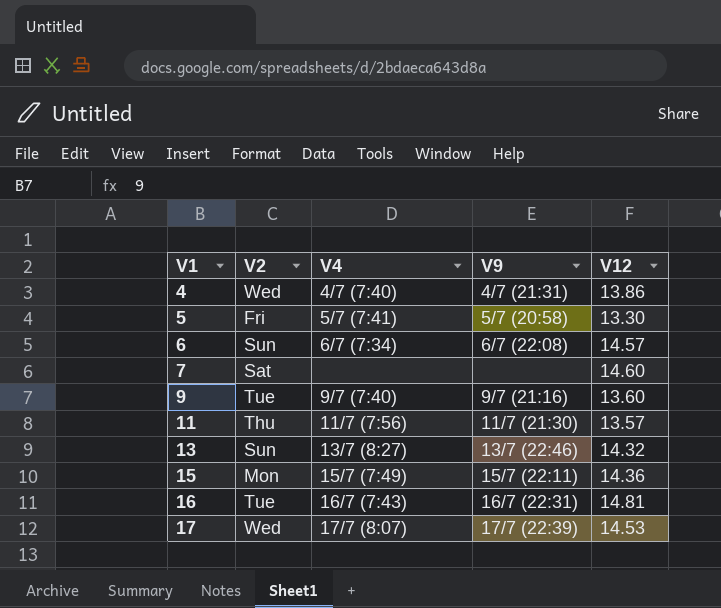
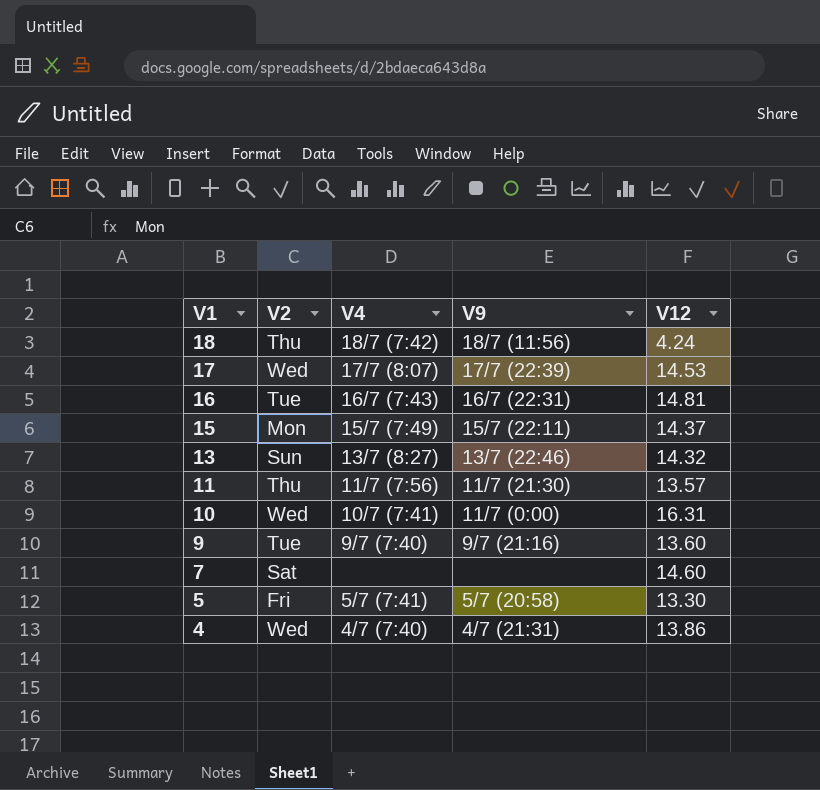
row order: V1 ascending -> V1 descending
row 6: Sun | 6/7 (7:34) | 6/7 (22:08) | 14.57 -> none
row 18: none -> Thu | 18/7 (7:42) | 18/7 (11:56) | 4.24
15 | V12: 14.36 -> 14.37
row 10: none -> Wed | 10/7 (7:41) | 11/7 (0:00) | 16.31

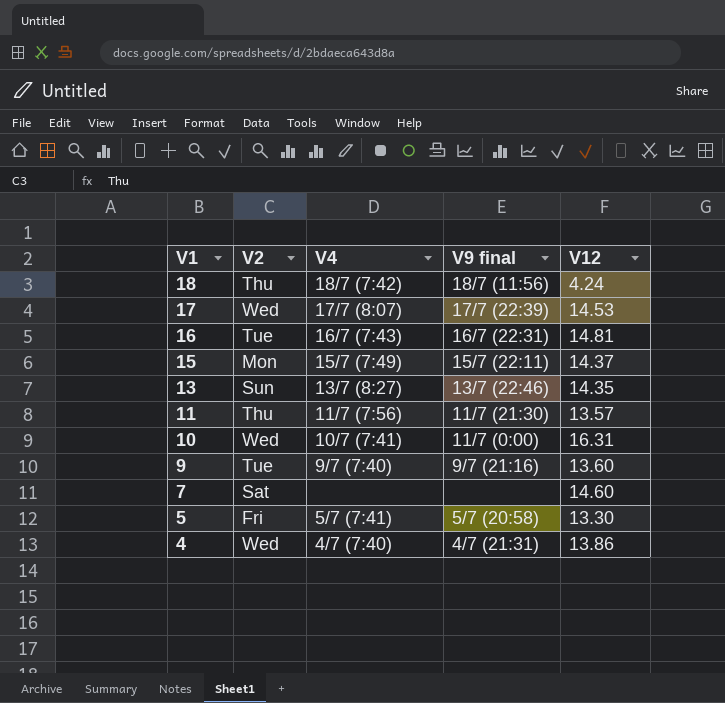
column name: V9 -> V9 final
13 | V12: 14.32 -> 14.35

